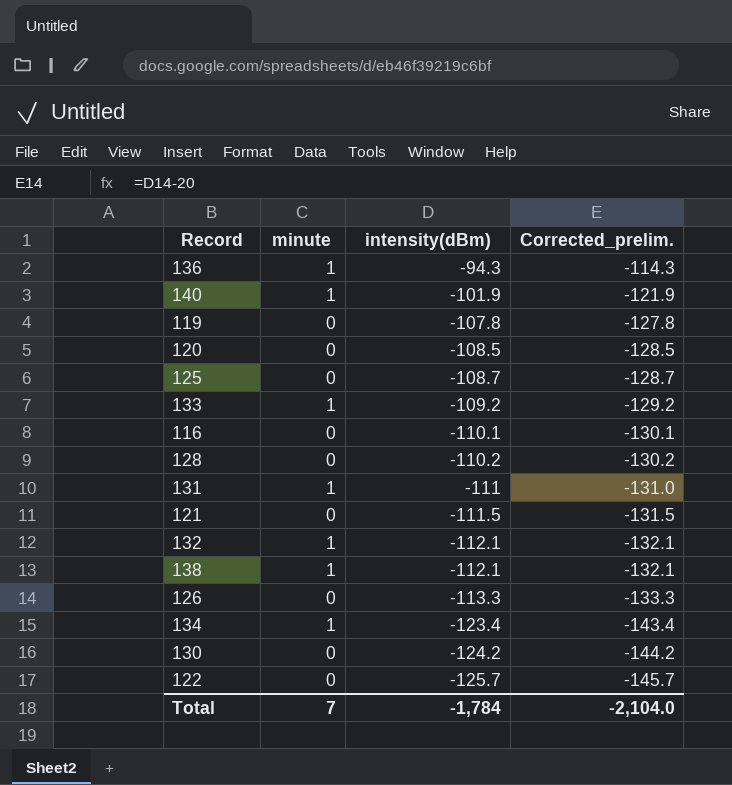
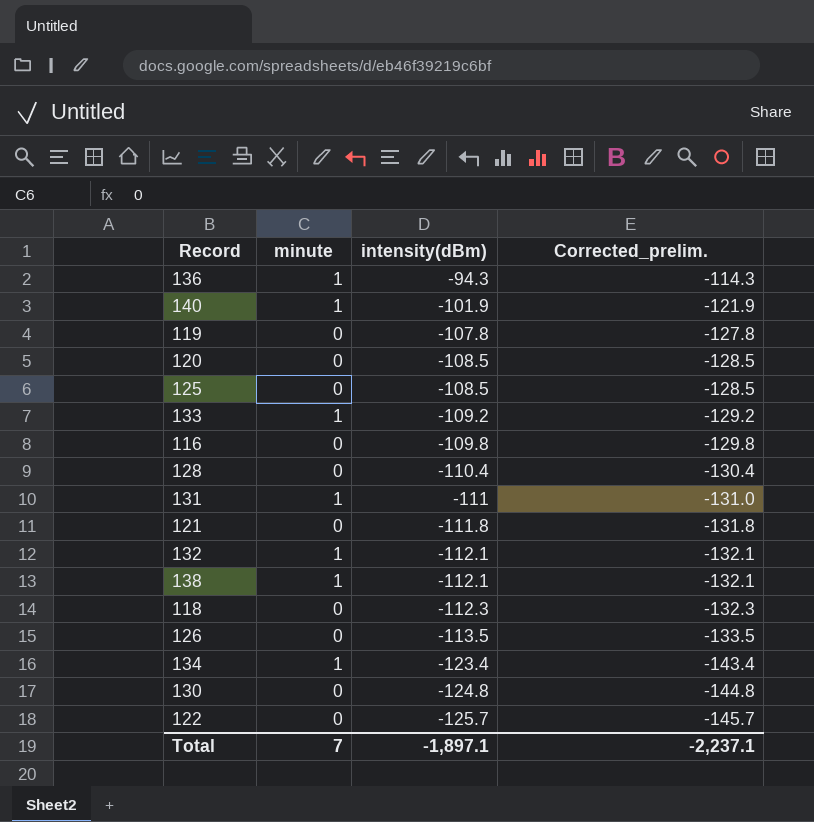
125 | intensity(dBm): -108.7 -> -108.5
125 | Corrected_prelim.: -128.7 -> -128.5
116 | intensity(dBm): -110.1 -> -109.8
116 | Corrected_prelim.: -130.1 -> -129.8
128 | intensity(dBm): -110.2 -> -110.4
128 | Corrected_prelim.: -130.2 -> -130.4
121 | intensity(dBm): -111.5 -> -111.8
121 | Corrected_prelim.: -131.5 -> -131.8
row 118: none -> 0 | -112.3 | -132.3
126 | intensity(dBm): -113.3 -> -113.5
126 | Corrected_prelim.: -133.3 -> -133.5
130 | intensity(dBm): -124.2 -> -124.8
130 | Corrected_prelim.: -144.2 -> -144.8
Total | intensity(dBm): -1,784 -> -1,897.1
Total | Corrected_prelim.: -2,104.0 -> -2,237.1

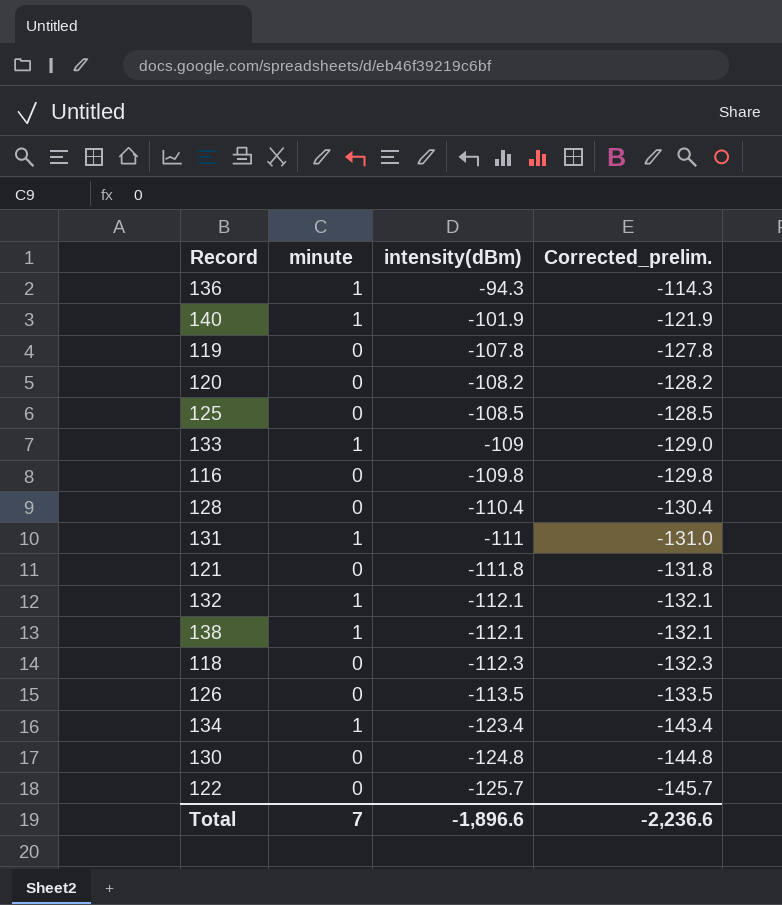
120 | intensity(dBm): -108.5 -> -108.2
120 | Corrected_prelim.: -128.5 -> -128.2
133 | intensity(dBm): -109.2 -> -109
133 | Corrected_prelim.: -129.2 -> -129.0
Total | intensity(dBm): -1,897.1 -> -1,896.6
Total | Corrected_prelim.: -2,237.1 -> -2,236.6

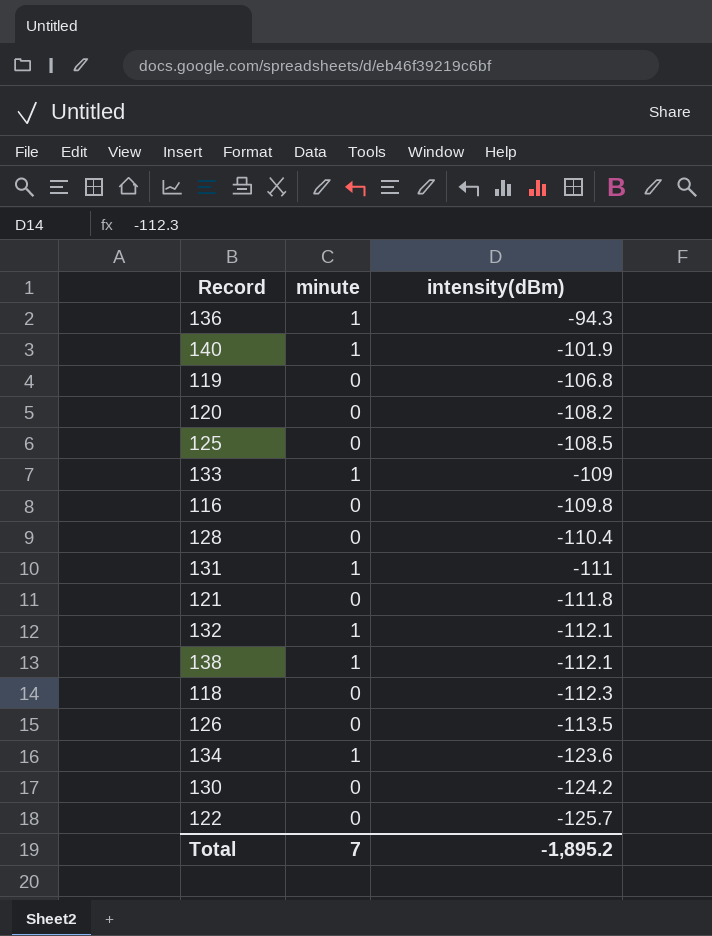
column Corrected_prelim. | formula: [intensity(dBm)] - 20 -> none
119 | intensity(dBm): -107.8 -> -106.8
134 | intensity(dBm): -123.4 -> -123.6
130 | intensity(dBm): -124.8 -> -124.2
Total | intensity(dBm): -1,896.6 -> -1,895.2

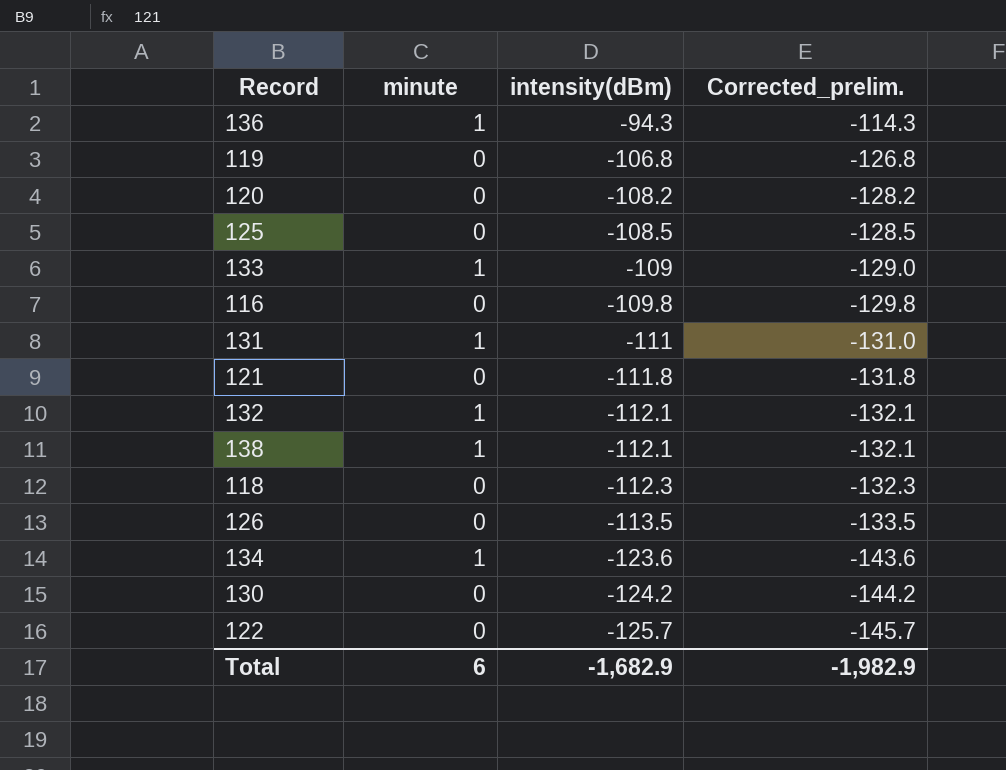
column Corrected_prelim. | formula: none -> [intensity(dBm)] - 20
row 140: 1 | -101.9 -> none
row 128: 0 | -110.4 -> none
Total | minute: 7 -> 6
Total | intensity(dBm): -1,895.2 -> -1,682.9

